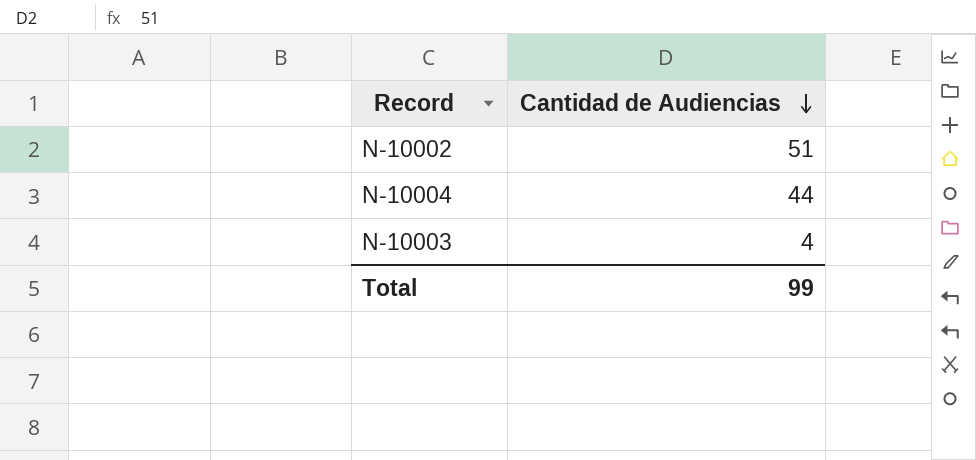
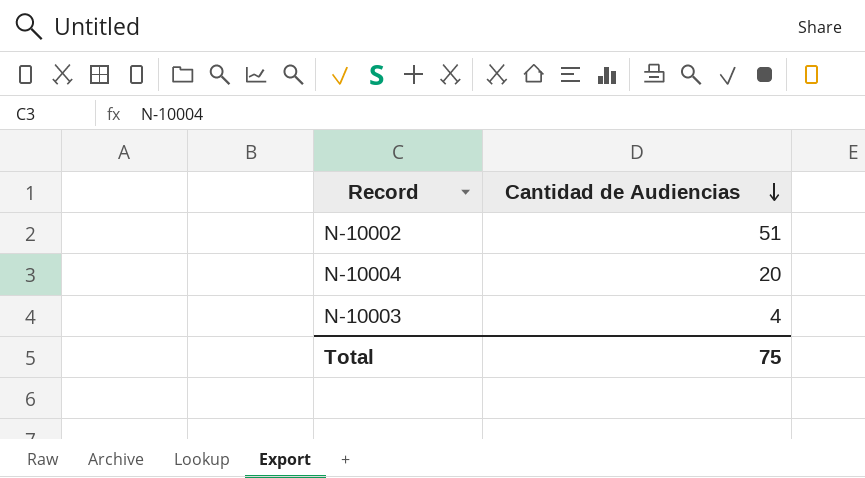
N-10004 | Cantidad de Audiencias: 44 -> 20
Total | Cantidad de Audiencias: 99 -> 75

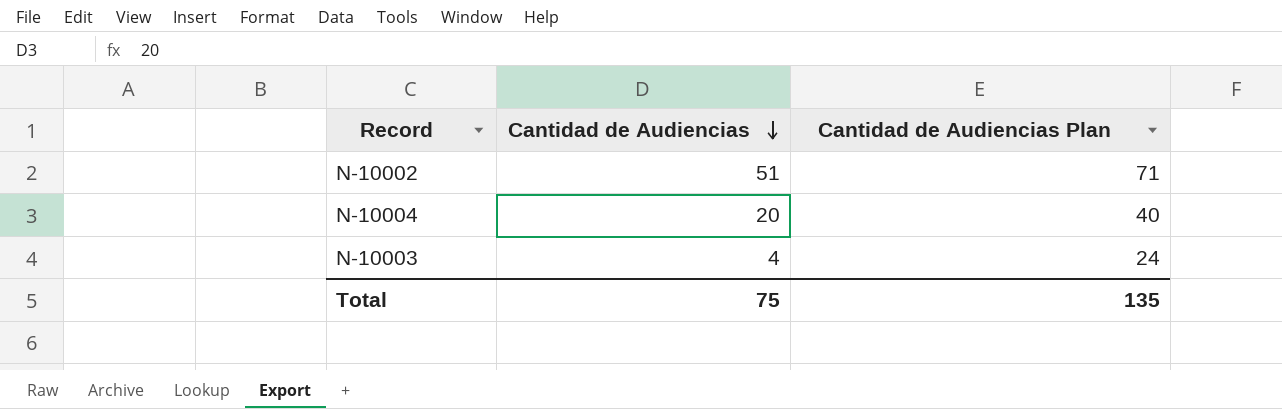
column Cantidad de Audiencias Plan | formula: none -> [Cantidad de Audiencias] + 20

